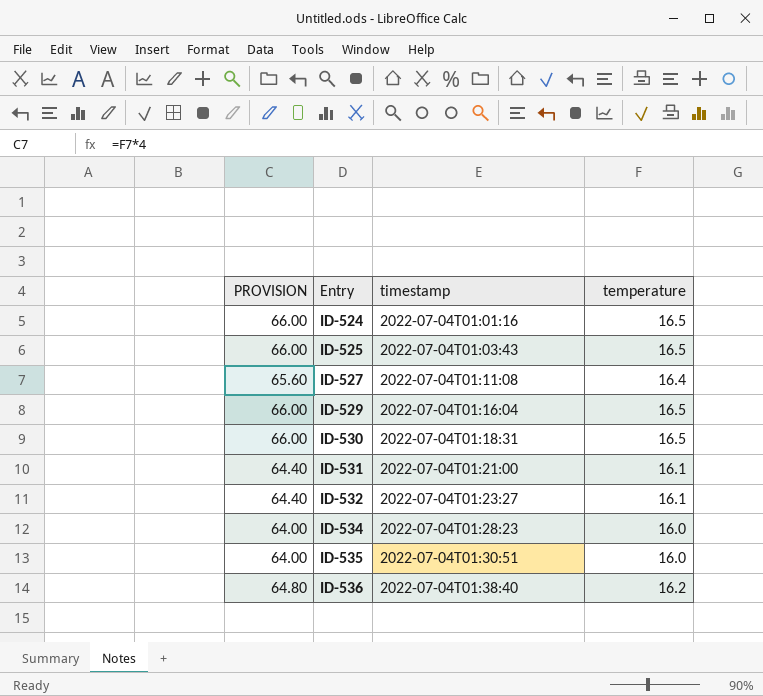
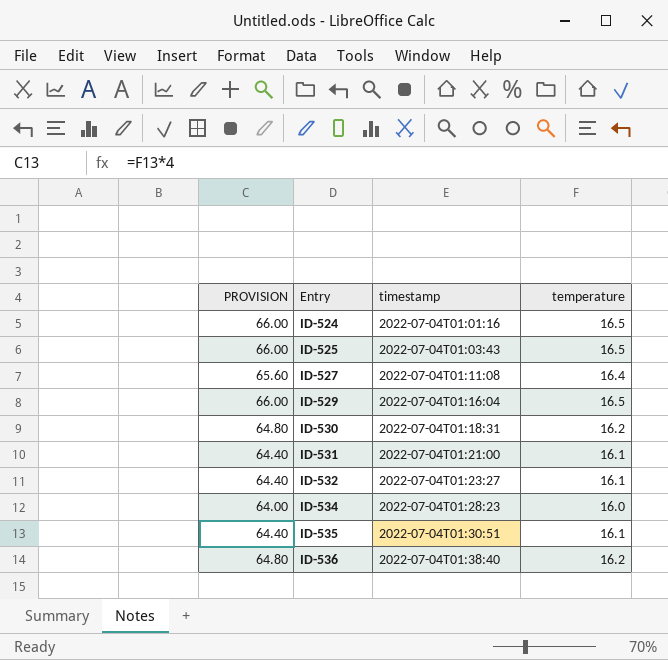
ID-530 | PROVISION: 66.00 -> 64.80
ID-530 | temperature: 16.5 -> 16.2
ID-535 | PROVISION: 64.00 -> 64.40
ID-535 | temperature: 16.0 -> 16.1

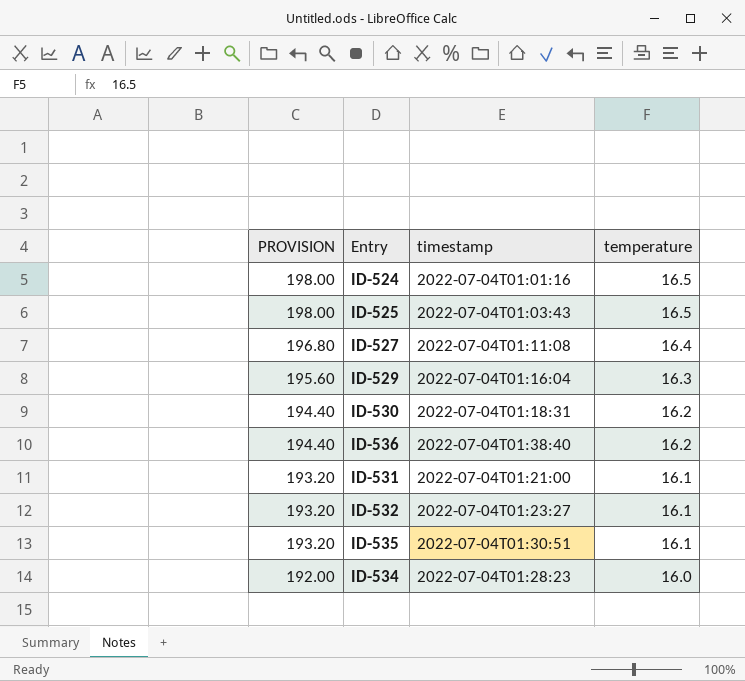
row order: Entry ascending -> PROVISION descending
column PROVISION | formula: [temperature] * 4 -> [temperature] * 12
ID-529 | temperature: 16.5 -> 16.3

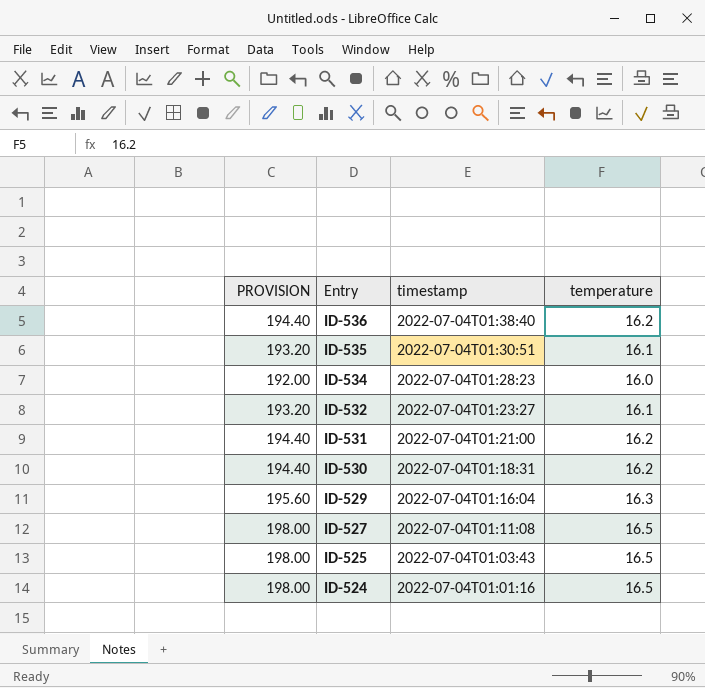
row order: PROVISION descending -> Entry descending
ID-531 | PROVISION: 193.20 -> 194.40
ID-531 | temperature: 16.1 -> 16.2
ID-527 | PROVISION: 196.80 -> 198.00
ID-527 | temperature: 16.4 -> 16.5

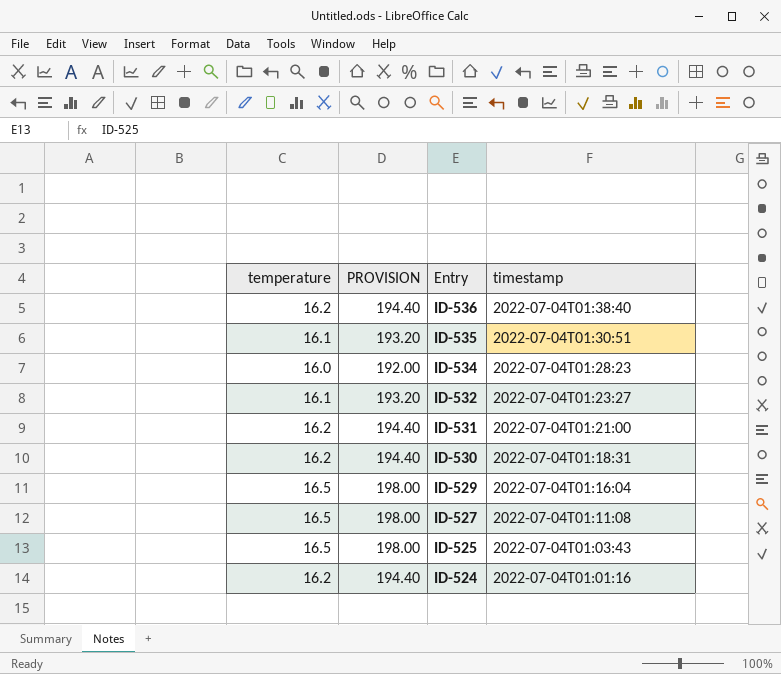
column temperature | position: 4 -> 1
ID-529 | temperature: 16.3 -> 16.5
ID-529 | PROVISION: 195.60 -> 198.00
ID-524 | temperature: 16.5 -> 16.2
ID-524 | PROVISION: 198.00 -> 194.40

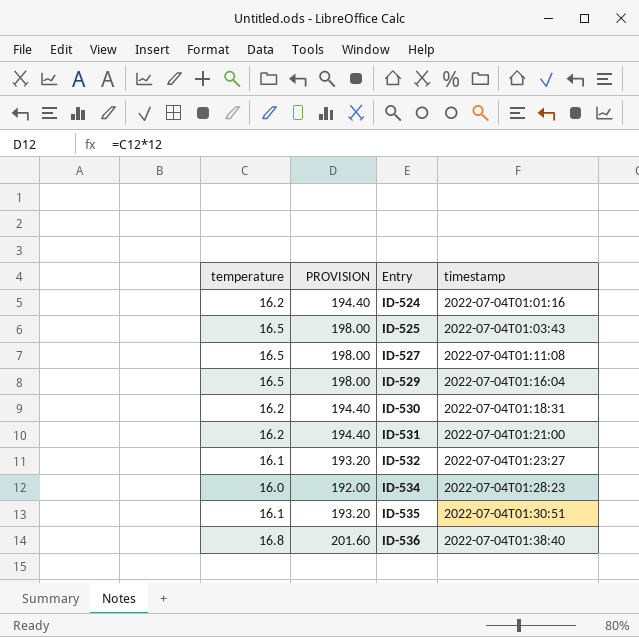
row order: Entry descending -> Entry ascending
ID-536 | temperature: 16.2 -> 16.8
ID-536 | PROVISION: 194.40 -> 201.60

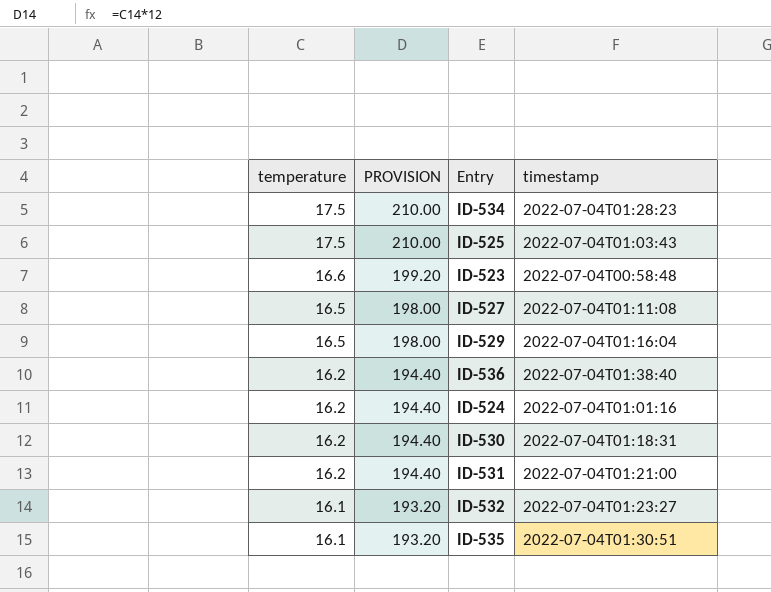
row order: Entry ascending -> temperature descending
ID-534 | temperature: 16.0 -> 17.5
ID-534 | PROVISION: 192.00 -> 210.00
ID-525 | temperature: 16.5 -> 17.5
ID-525 | PROVISION: 198.00 -> 210.00
row ID-523: none -> 16.6 | 199.20 | 2022-07-04T00:58:48
ID-536 | temperature: 16.8 -> 16.2
ID-536 | PROVISION: 201.60 -> 194.40

